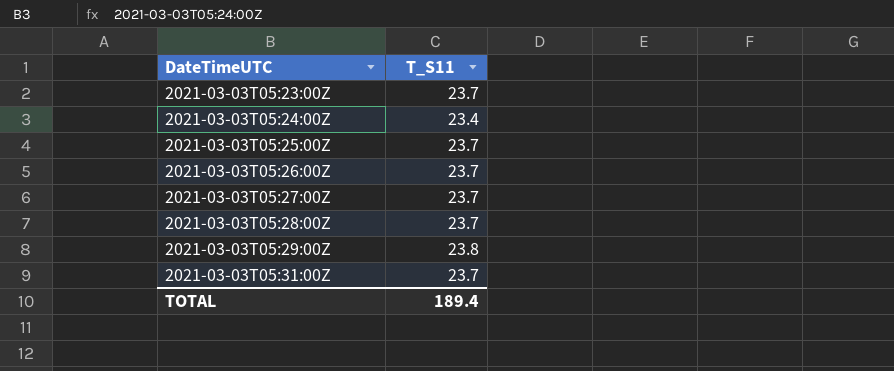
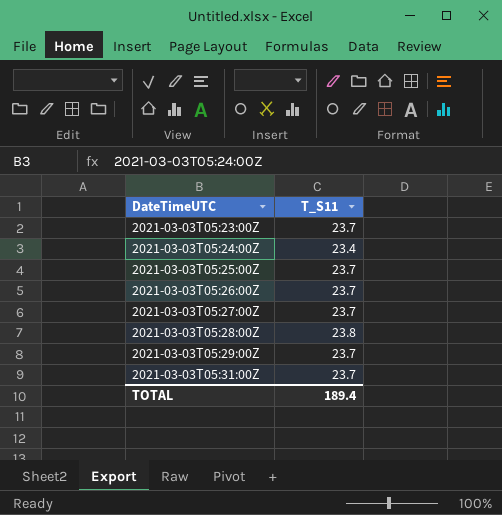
2021-03-03T05:28:00Z | T_S11: 23.7 -> 23.8
2021-03-03T05:29:00Z | T_S11: 23.8 -> 23.7

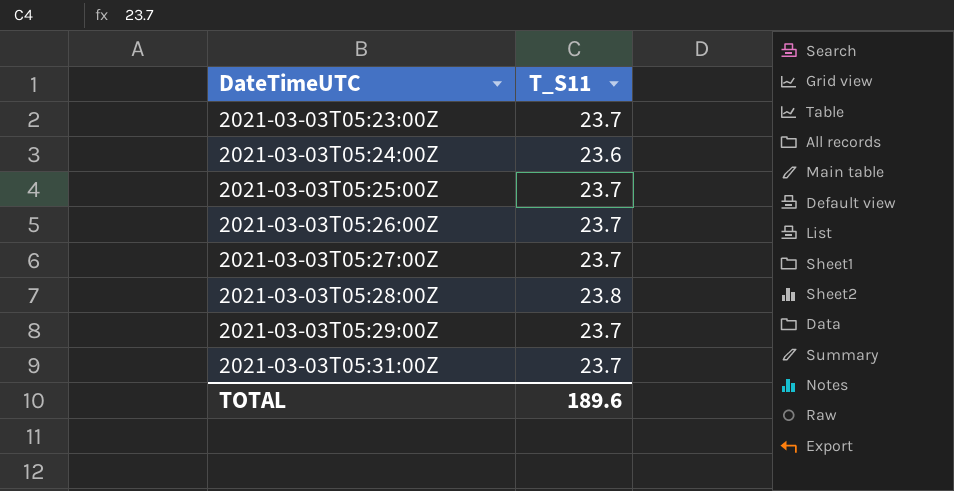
2021-03-03T05:24:00Z | T_S11: 23.4 -> 23.6
TOTAL | T_S11: 189.4 -> 189.6

